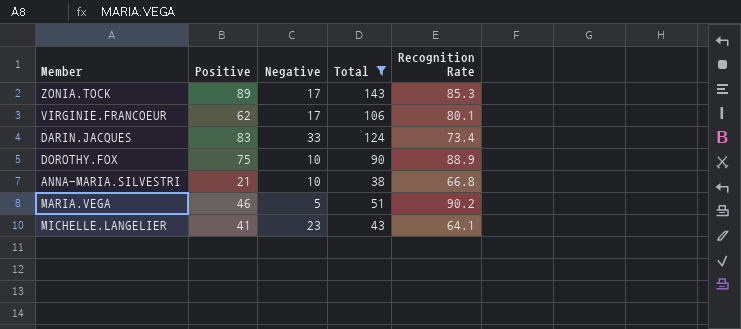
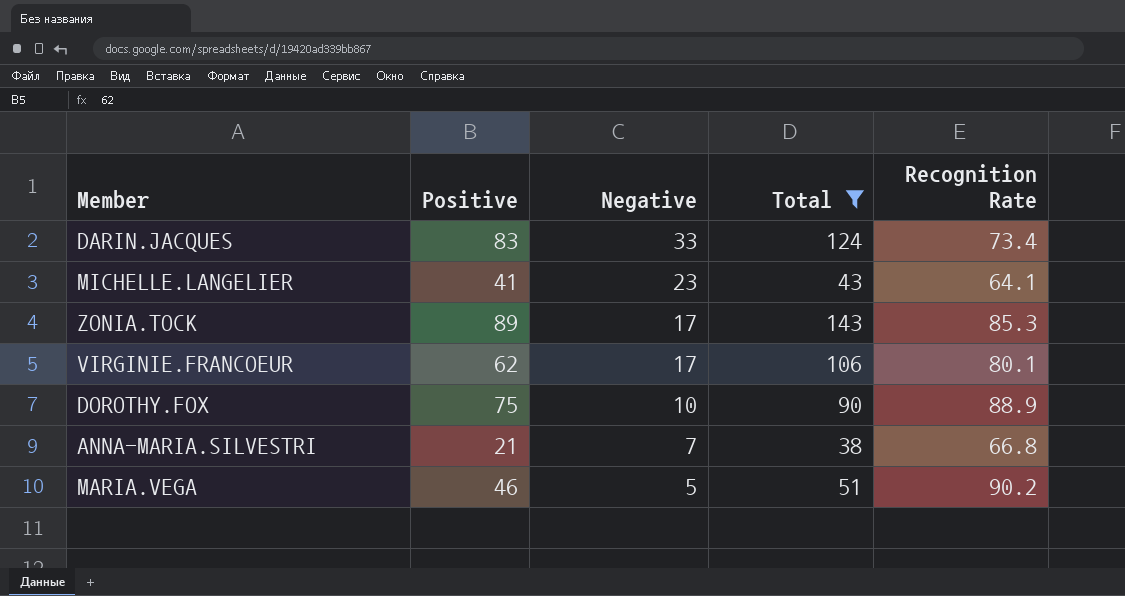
row order: none -> Negative descending
ANNA-MARIA.SILVESTRI | Negative: 10 -> 7

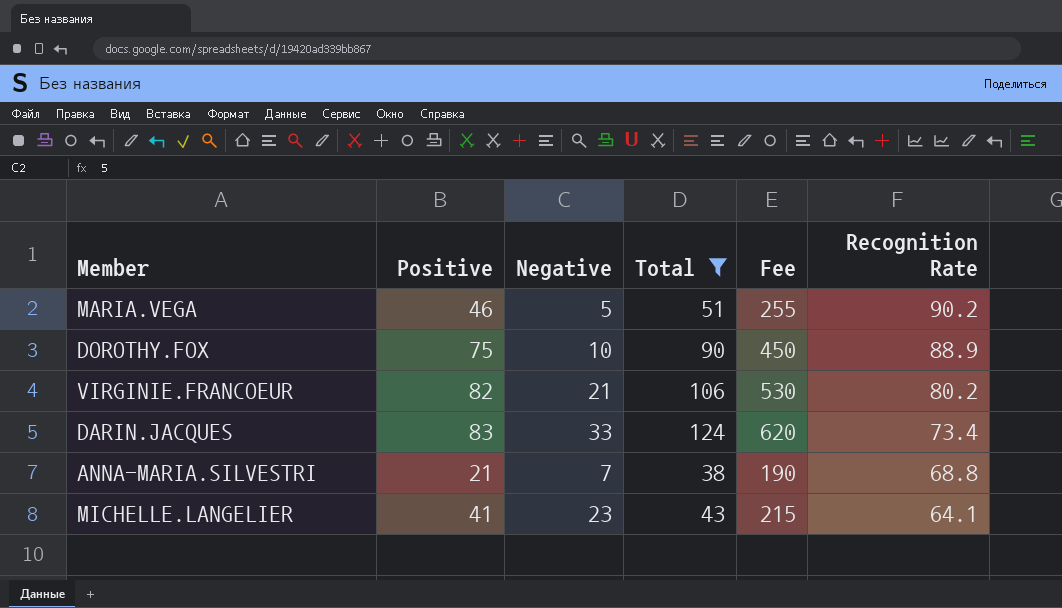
row order: Negative descending -> Recognition Rate descending
column Fee | formula: none -> [Total] * 5
row ZONIA.TOCK: 89 | 17 | 143 | 85.3 -> none
VIRGINIE.FRANCOEUR | Positive: 62 -> 82
VIRGINIE.FRANCOEUR | Negative: 17 -> 21
VIRGINIE.FRANCOEUR | Recognition Rate: 80.1 -> 80.2
ANNA-MARIA.SILVESTRI | Recognition Rate: 66.8 -> 68.8

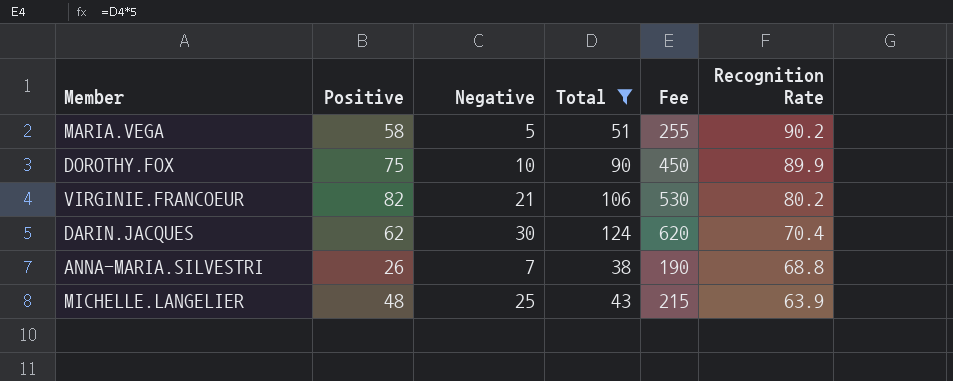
MARIA.VEGA | Positive: 46 -> 58
DOROTHY.FOX | Recognition Rate: 88.9 -> 89.9
DARIN.JACQUES | Positive: 83 -> 62
DARIN.JACQUES | Negative: 33 -> 30
DARIN.JACQUES | Recognition Rate: 73.4 -> 70.4
ANNA-MARIA.SILVESTRI | Positive: 21 -> 26
MICHELLE.LANGELIER | Positive: 41 -> 48
MICHELLE.LANGELIER | Negative: 23 -> 25
MICHELLE.LANGELIER | Recognition Rate: 64.1 -> 63.9

